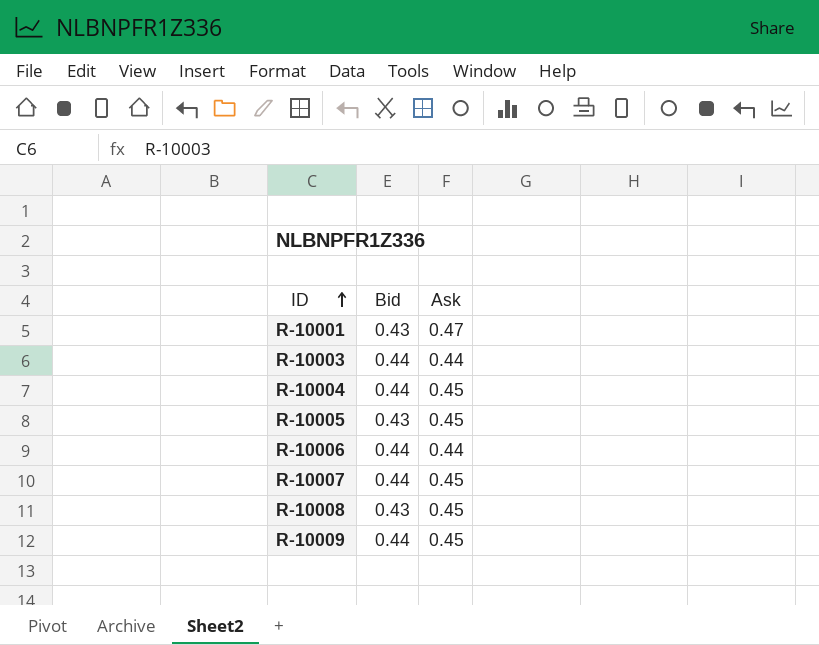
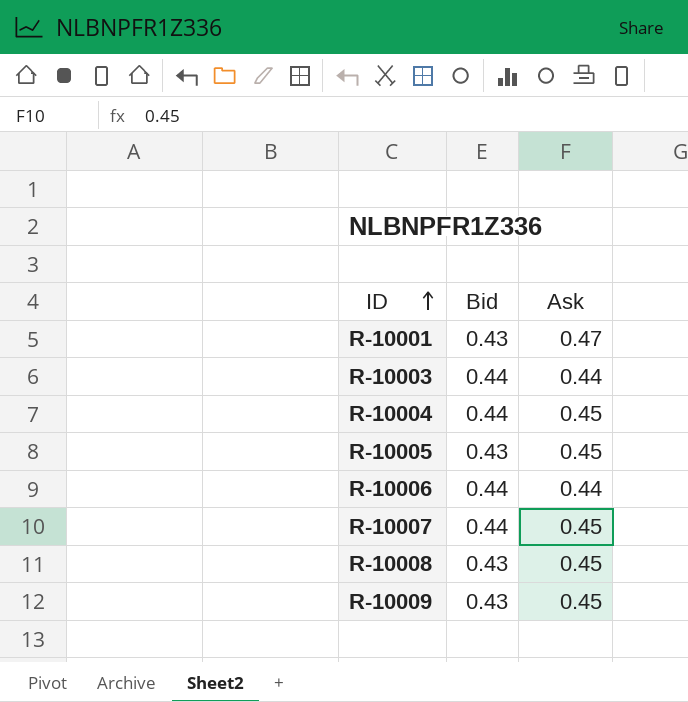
R-10009 | Bid: 0.44 -> 0.43

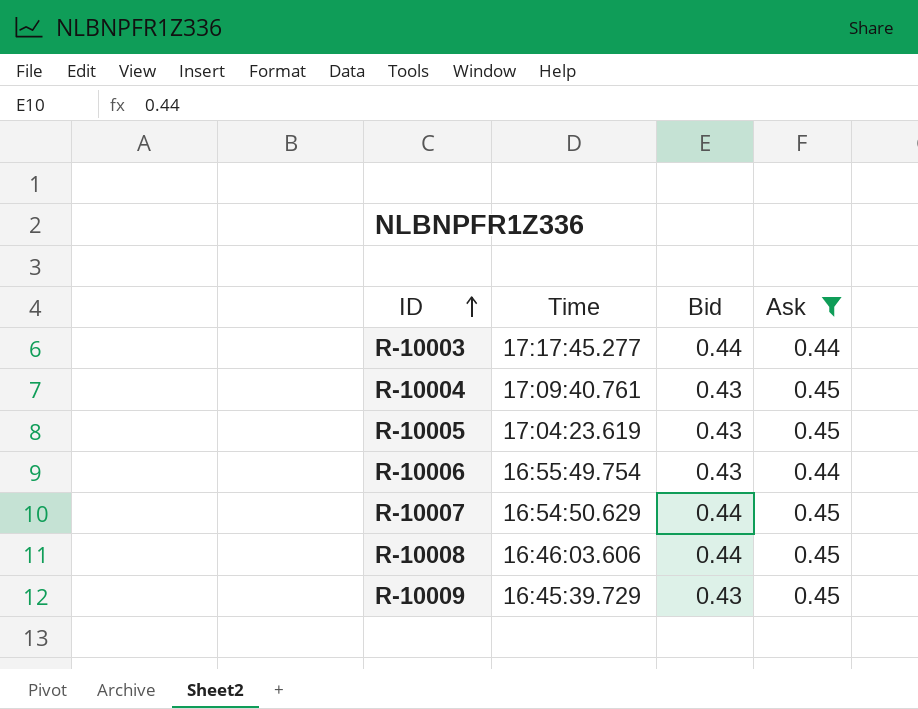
filter: none -> Ask != 0.47
column Time | position: none -> 2
R-10004 | Bid: 0.44 -> 0.43
R-10006 | Bid: 0.44 -> 0.43
R-10008 | Bid: 0.43 -> 0.44

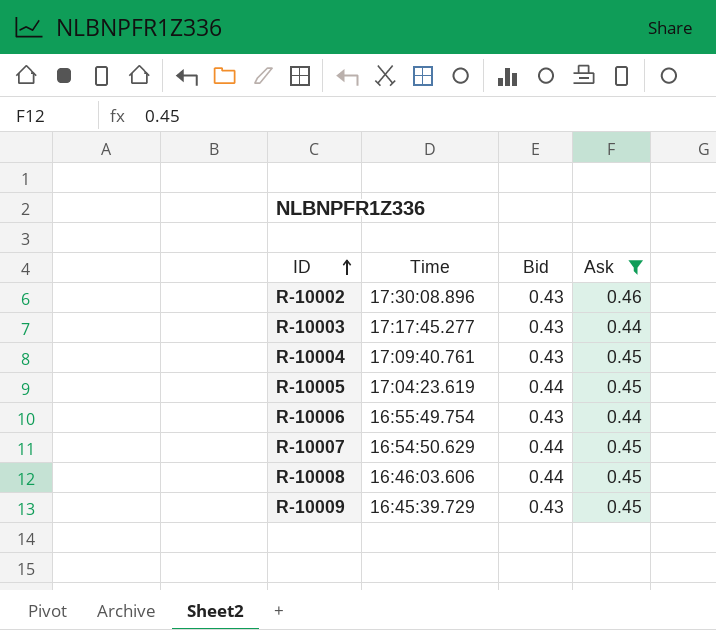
row R-10002: none -> 17:30:08.896 | 0.43 | 0.46
R-10003 | Bid: 0.44 -> 0.43
R-10005 | Bid: 0.43 -> 0.44

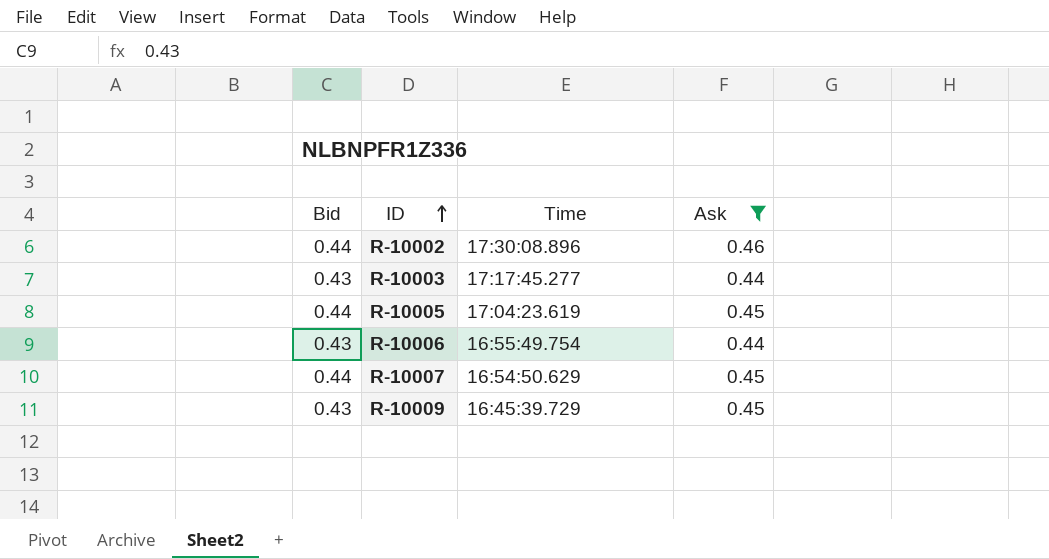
column Bid | position: 3 -> 1
row R-10004: 17:09:40.761 | 0.43 | 0.45 -> none
row R-10008: 16:46:03.606 | 0.44 | 0.45 -> none
R-10002 | Bid: 0.43 -> 0.44

